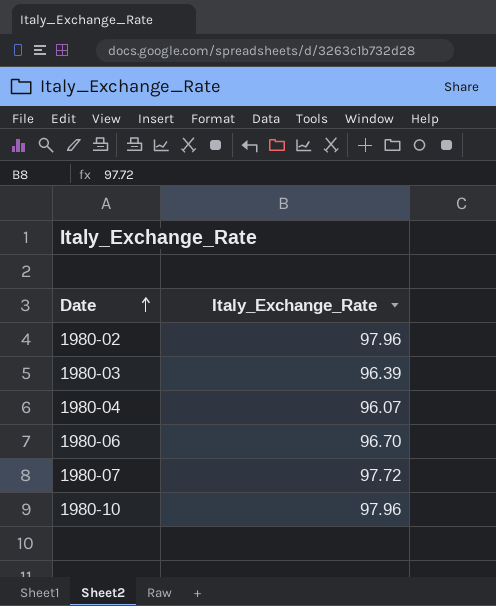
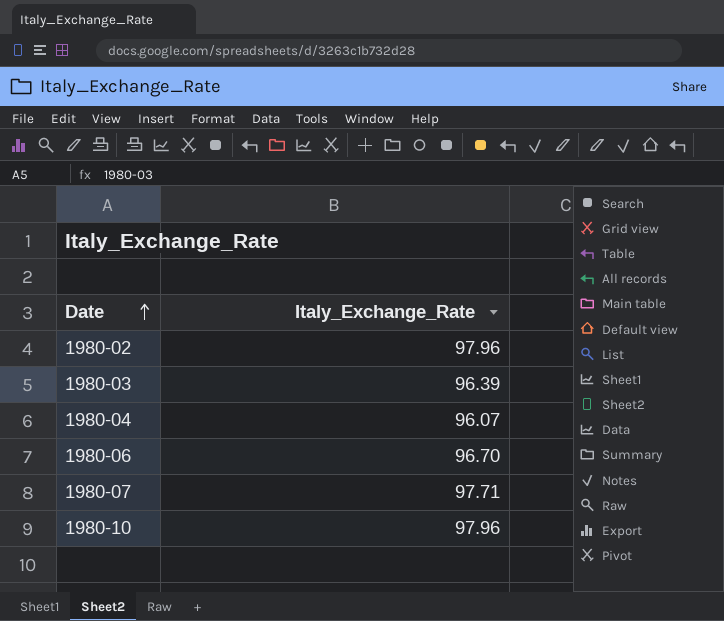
1980-07 | Italy_Exchange_Rate: 97.72 -> 97.71

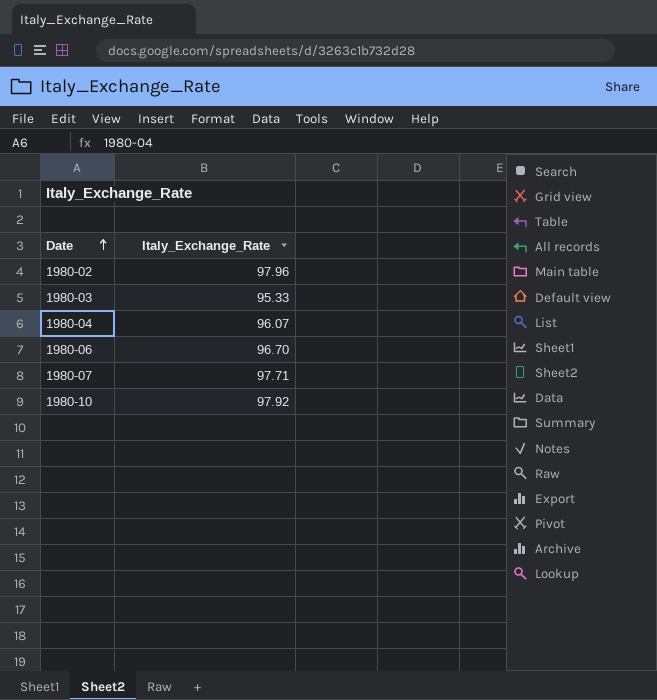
1980-03 | Italy_Exchange_Rate: 96.39 -> 95.33
1980-10 | Italy_Exchange_Rate: 97.96 -> 97.92

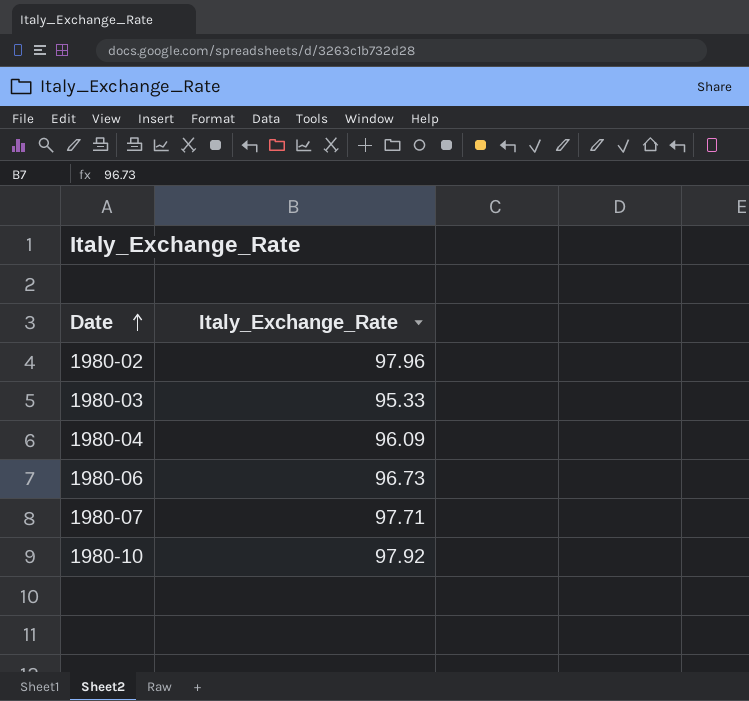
1980-04 | Italy_Exchange_Rate: 96.07 -> 96.09
1980-06 | Italy_Exchange_Rate: 96.70 -> 96.73

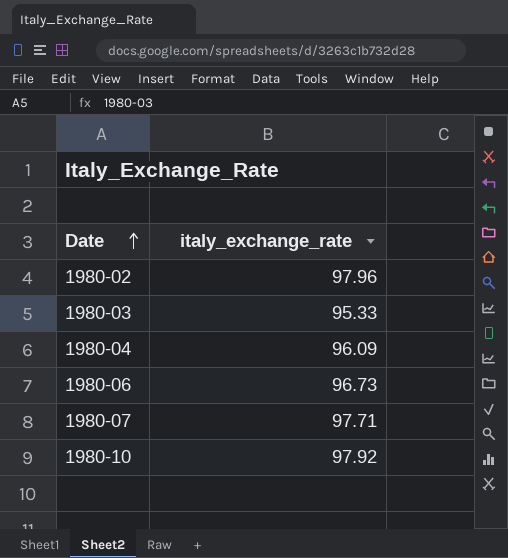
column name: Italy_Exchange_Rate -> italy_exchange_rate

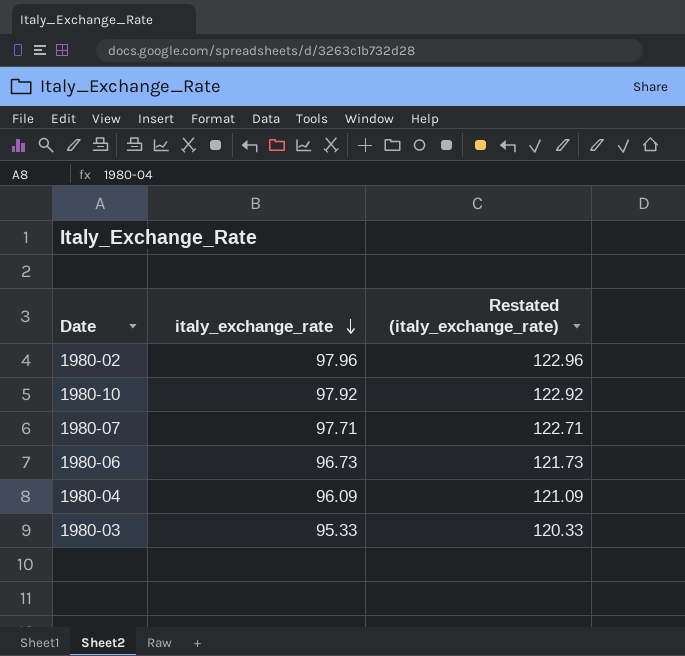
row order: Date ascending -> italy_exchange_rate descending
column Restated (italy_exchange_rate) | formula: none -> [italy_exchange_rate] + 25

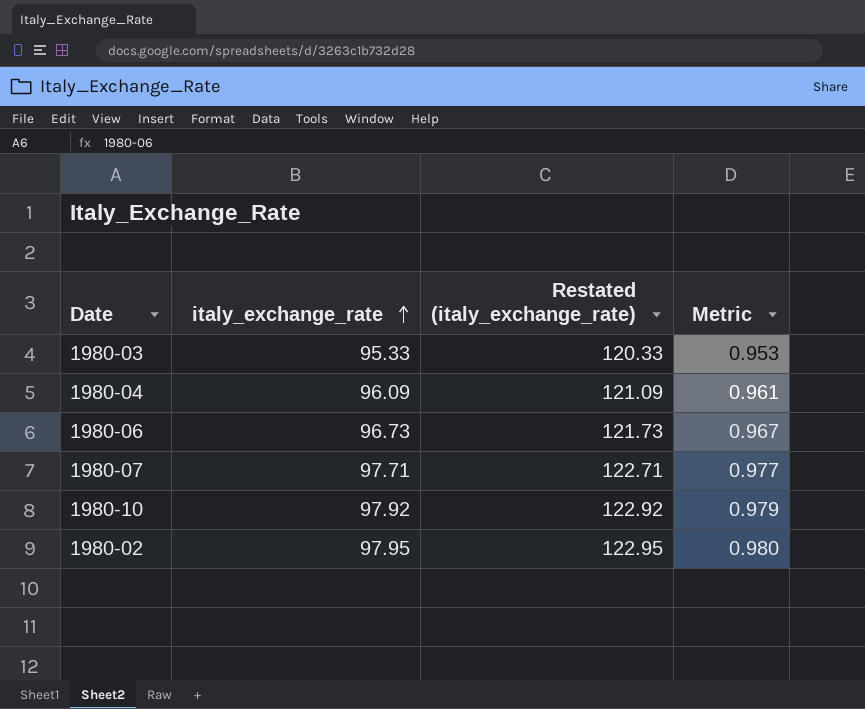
row order: italy_exchange_rate descending -> italy_exchange_rate ascending
column Metric | formula: none -> [italy_exchange_rate] * 0.01
1980-02 | italy_exchange_rate: 97.96 -> 97.95
1980-02 | Restated (italy_exchange_rate): 122.96 -> 122.95

